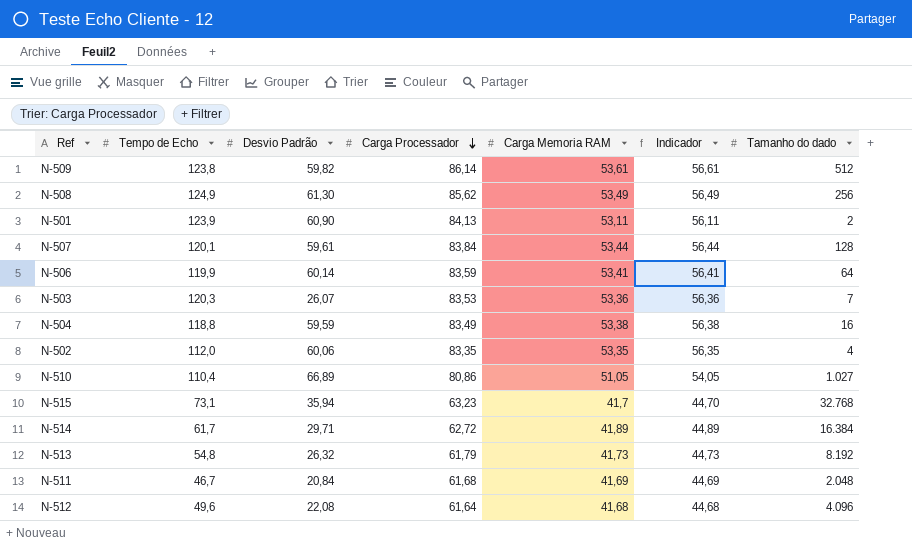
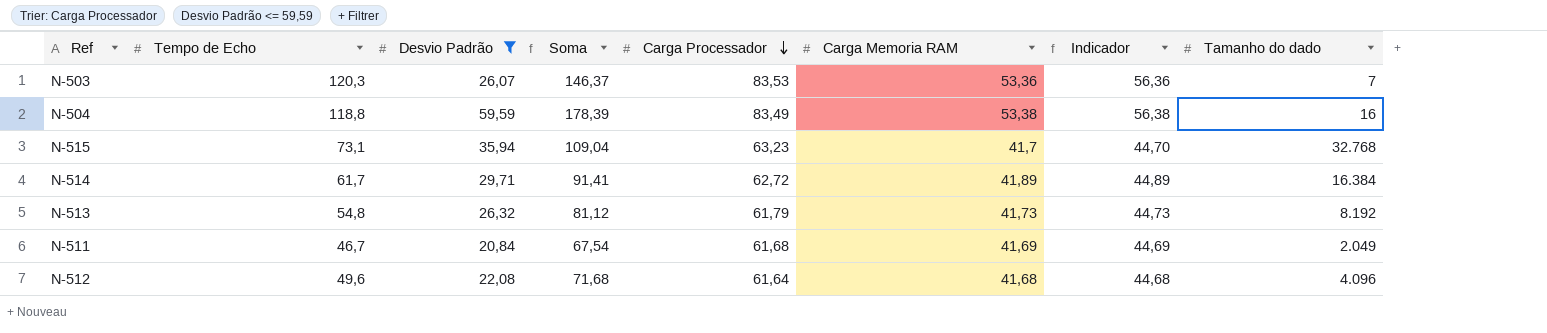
filter: none -> Desvio Padrão <= 59,59
column Soma | formula: none -> [Tempo de Echo] + [Desvio Padrão]
N-511 | Tamanho do dado: 2.048 -> 2.049

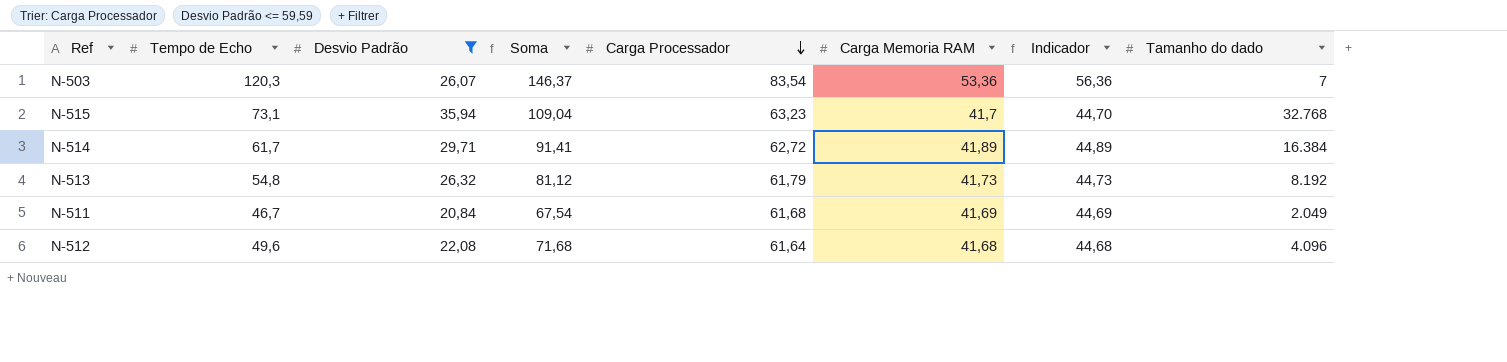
row N-504: 118,8 | 59,59 | 178,39 | 83,49 | 53,38 | 56,38 | 16 -> none
N-503 | Carga Processador: 83,53 -> 83,54

